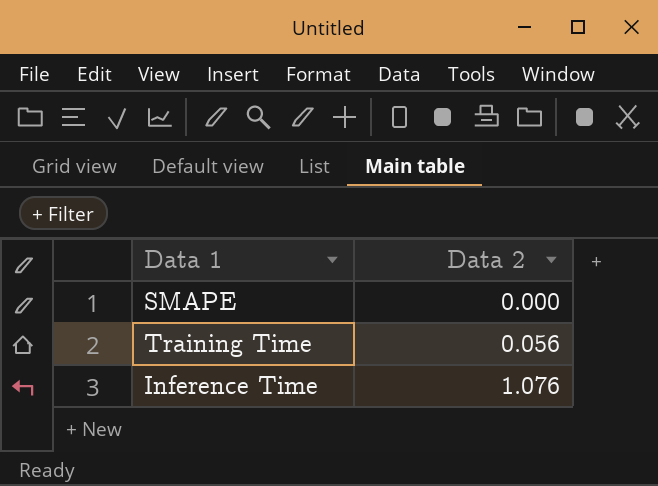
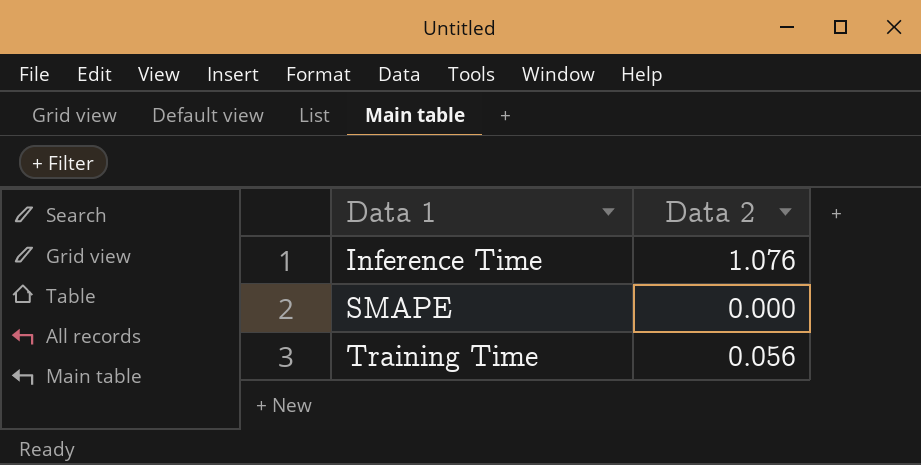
row order: Data 2 ascending -> Data 1 ascending

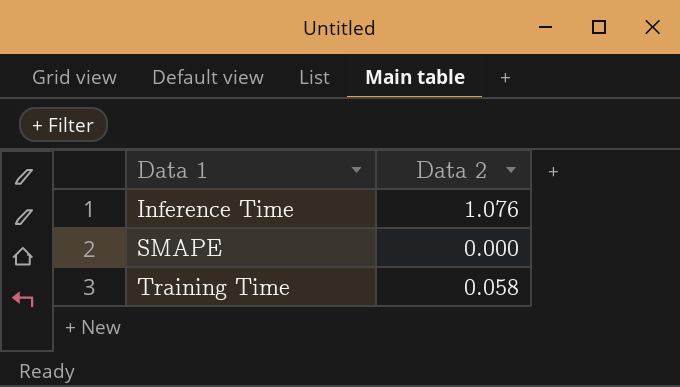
Training Time | Data 2: 0.056 -> 0.058

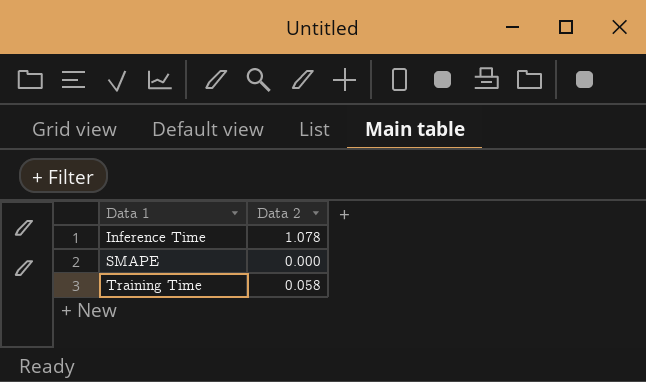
Inference Time | Data 2: 1.076 -> 1.078

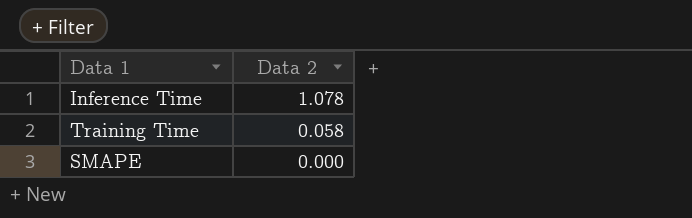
row order: Data 1 ascending -> Data 2 descending

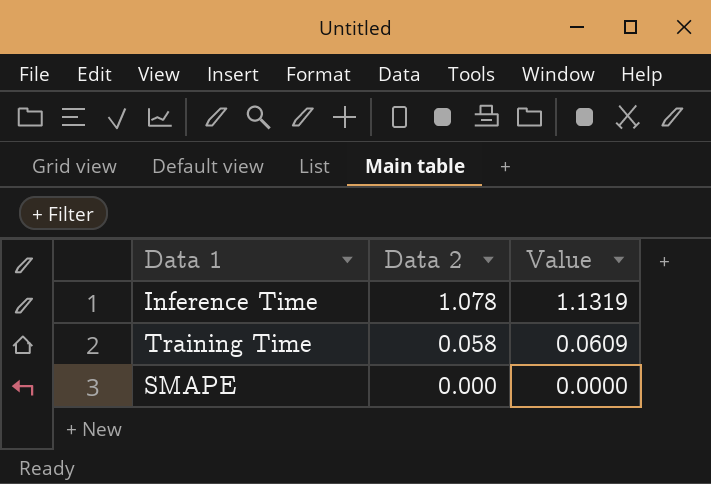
column Value | formula: none -> [Data 2] * 1.05

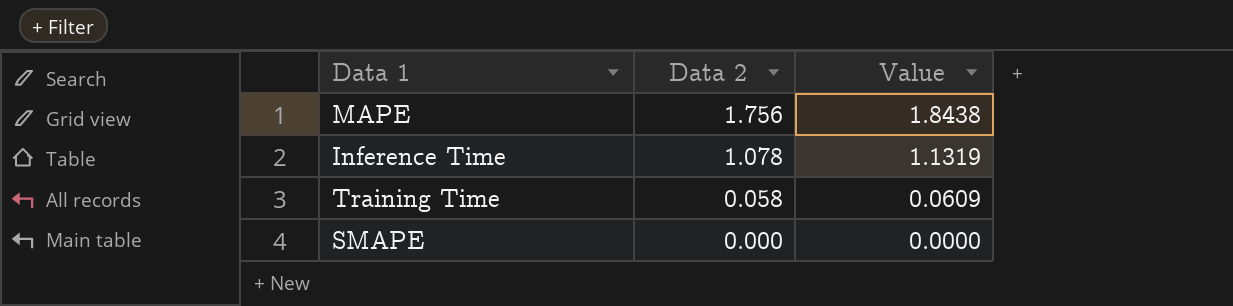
row MAPE: none -> 1.756 | 1.8438

